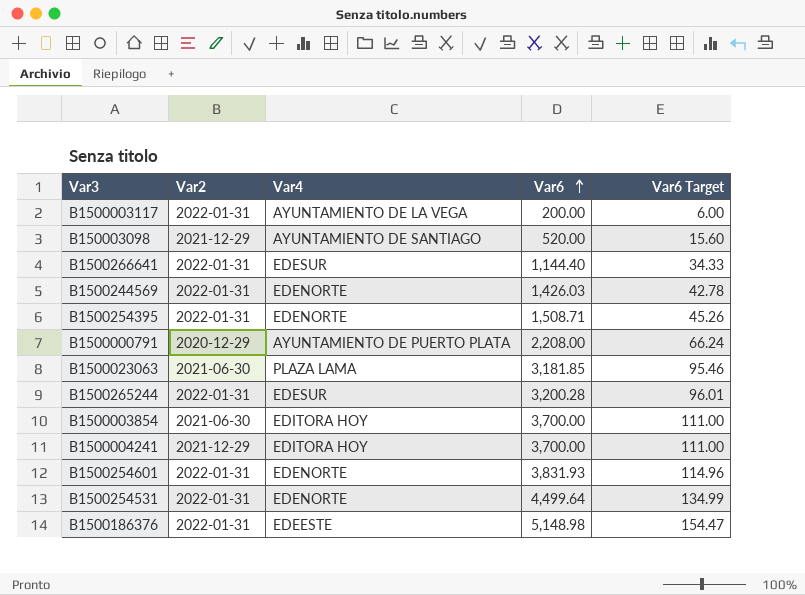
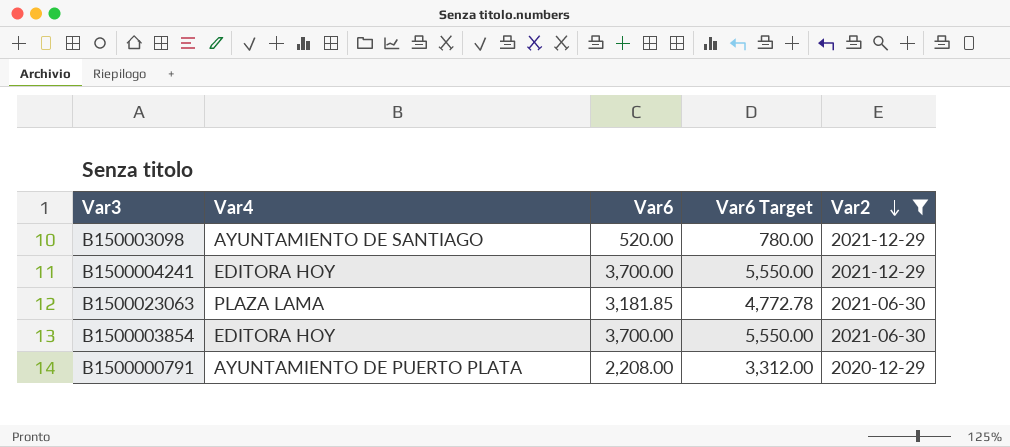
filter: none -> Var2 != 2022-01-31
row order: Var6 ascending -> Var2 descending
column Var6 Target | formula: [Var6] * 0.03 -> [Var6] * 1.5
column Var2 | position: 2 -> 5

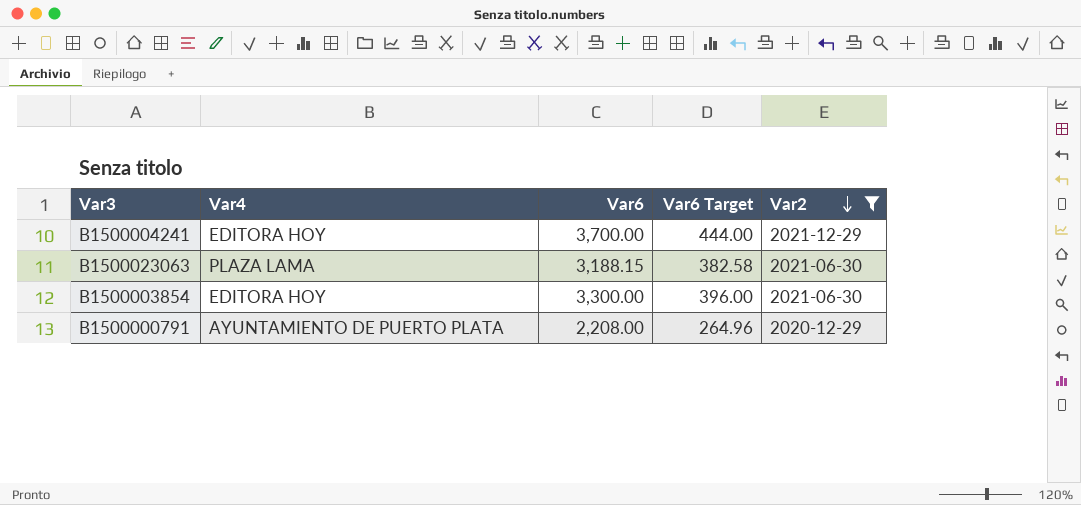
column Var6 Target | formula: [Var6] * 1.5 -> [Var6] * 0.12
row B150003098: AYUNTAMIENTO DE SANTIAGO | 520.00 | 780.00 | 2021-12-29 -> none
B1500023063 | Var6: 3,181.85 -> 3,188.15
B1500003854 | Var6: 3,700.00 -> 3,300.00

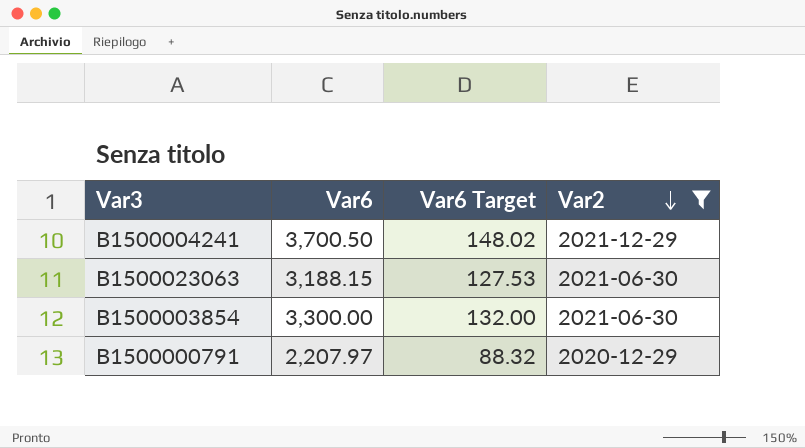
column Var4 | position: 2 -> none
column Var6 Target | formula: [Var6] * 0.12 -> [Var6] * 0.04
B1500004241 | Var6: 3,700.00 -> 3,700.50
B1500000791 | Var6: 2,208.00 -> 2,207.97

